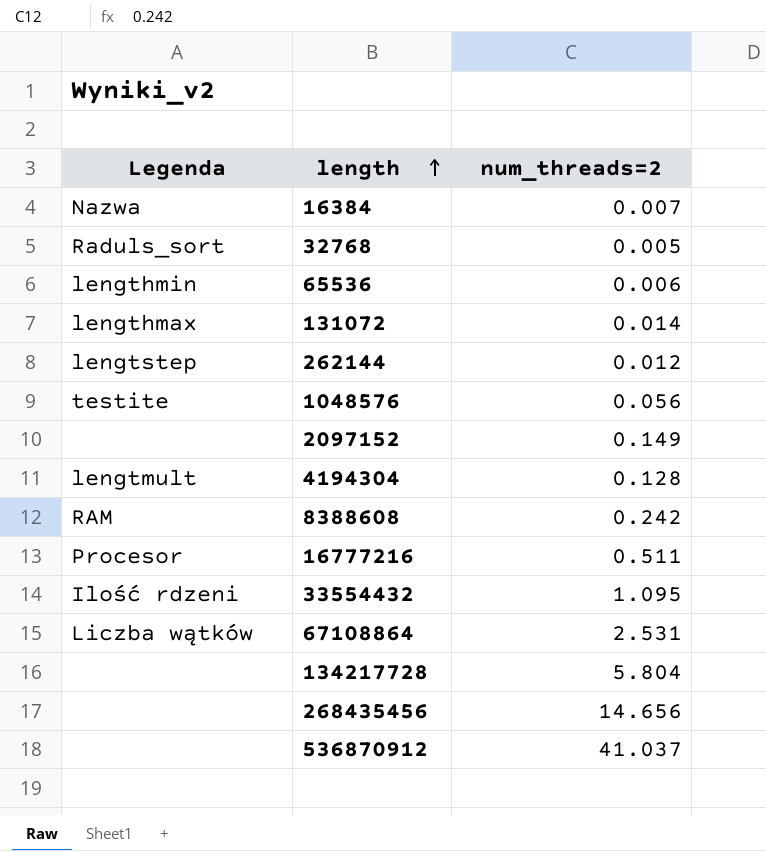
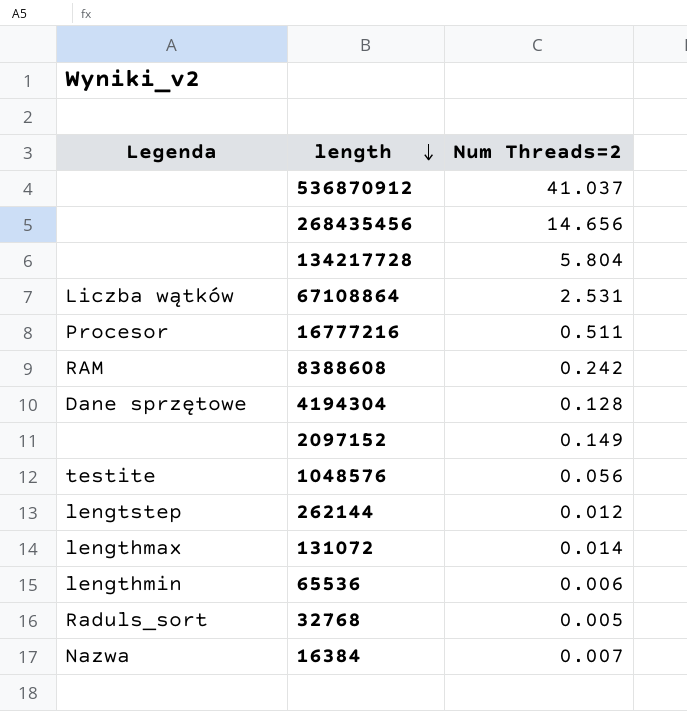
row order: length ascending -> length descending
column name: num_threads=2 -> Num Threads=2
row 33554432: Ilość rdzeni | 1.095 -> none
4194304 | Legenda: lengtmult -> Dane sprzętowe

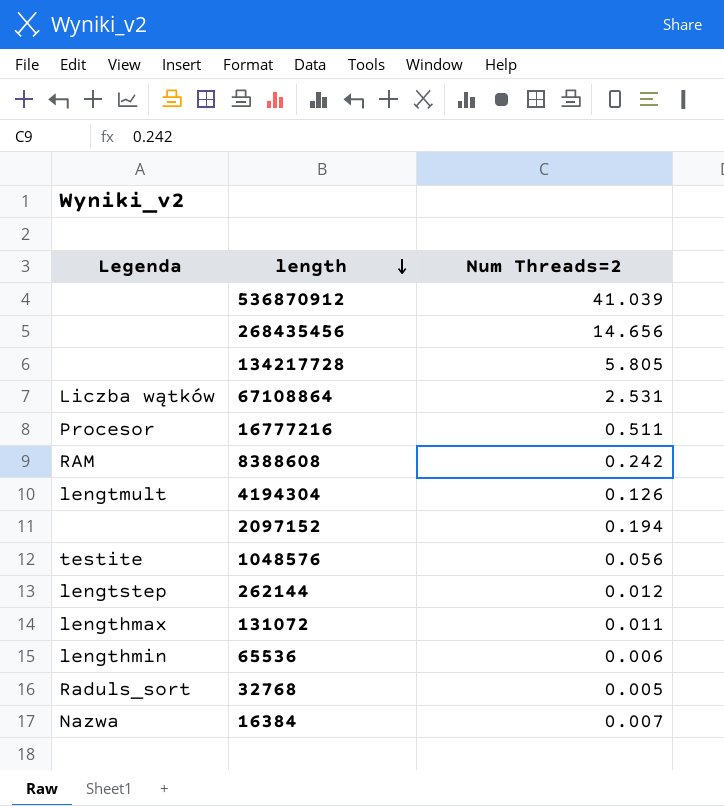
536870912 | Num Threads=2: 41.037 -> 41.039
134217728 | Num Threads=2: 5.804 -> 5.805
4194304 | Legenda: Dane sprzętowe -> lengtmult
4194304 | Num Threads=2: 0.128 -> 0.126
2097152 | Num Threads=2: 0.149 -> 0.194
131072 | Num Threads=2: 0.014 -> 0.011

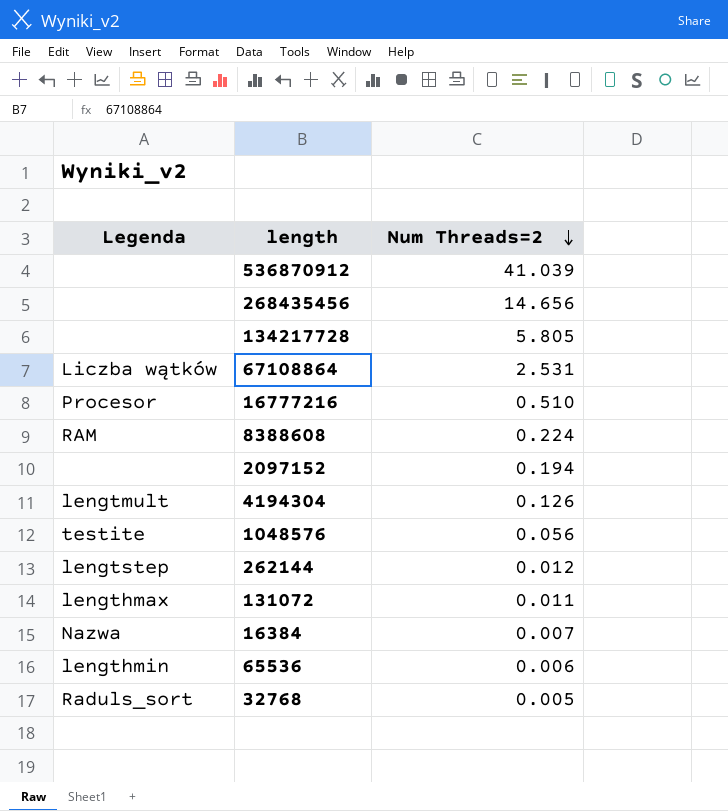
row order: length descending -> Num Threads=2 descending
16777216 | Num Threads=2: 0.511 -> 0.510
8388608 | Num Threads=2: 0.242 -> 0.224

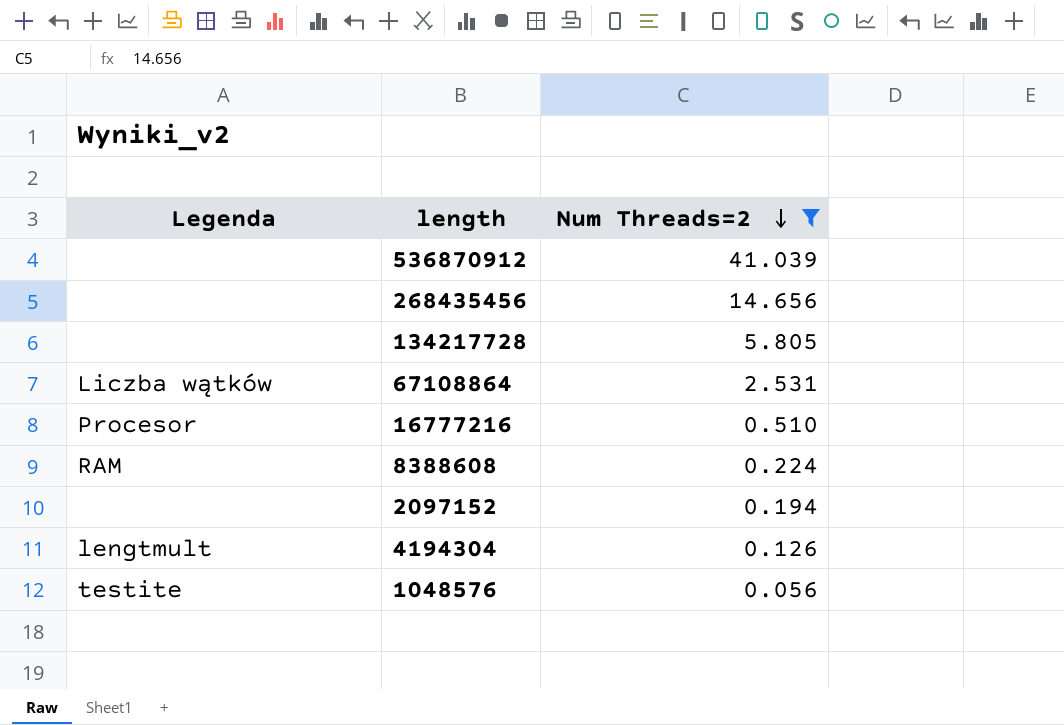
filter: none -> Num Threads=2 >= 0.056

